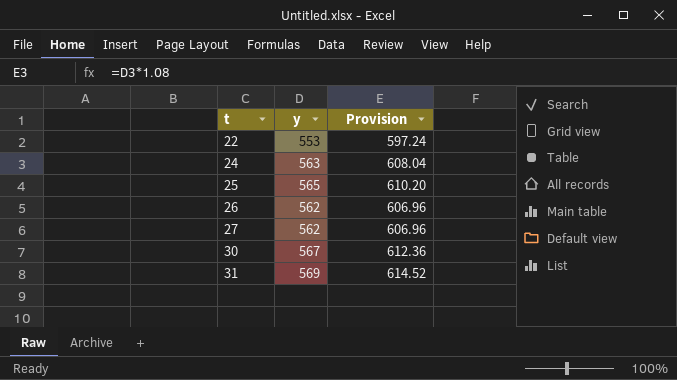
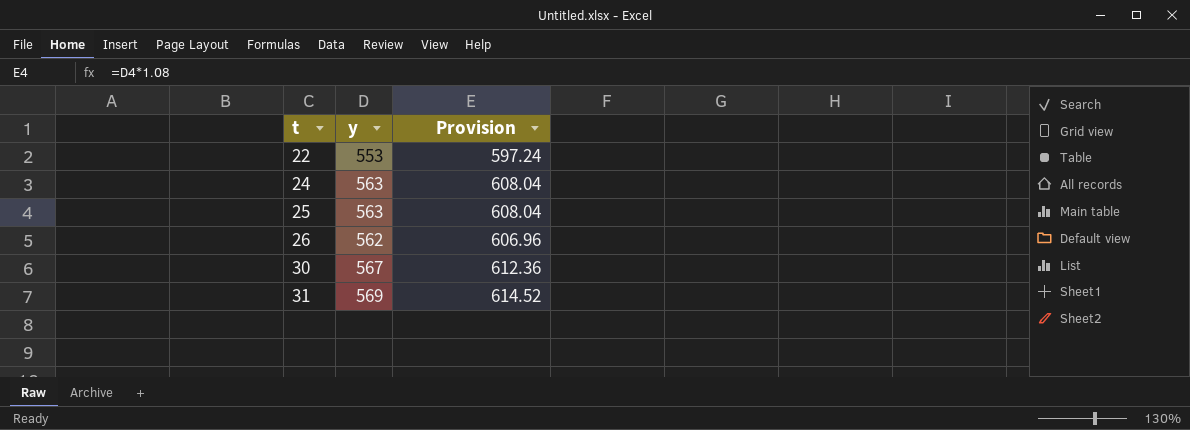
row 27: 562 | 606.96 -> none
25 | y: 565 -> 563
25 | Provision: 610.20 -> 608.04

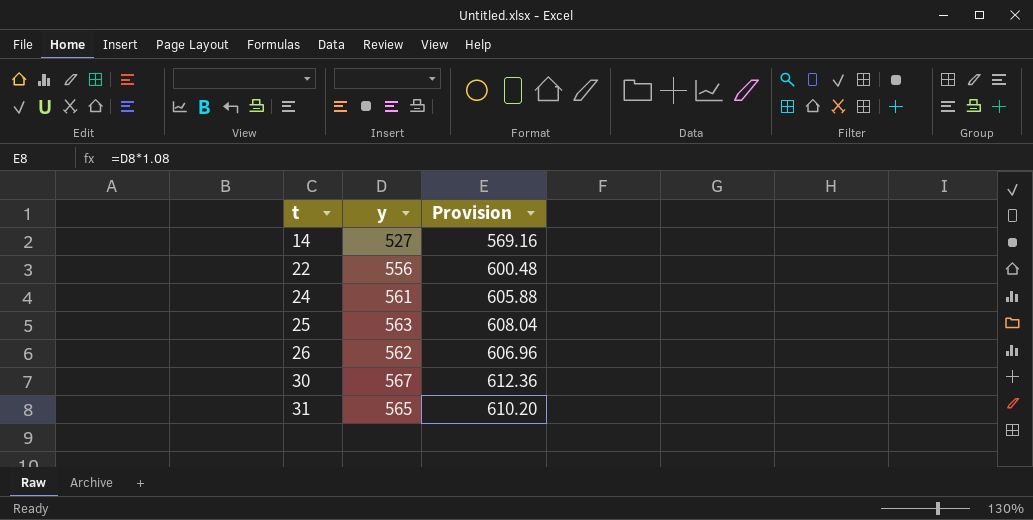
row 14: none -> 527 | 569.16
22 | y: 553 -> 556
22 | Provision: 597.24 -> 600.48
24 | y: 563 -> 561
24 | Provision: 608.04 -> 605.88
31 | y: 569 -> 565
31 | Provision: 614.52 -> 610.20

